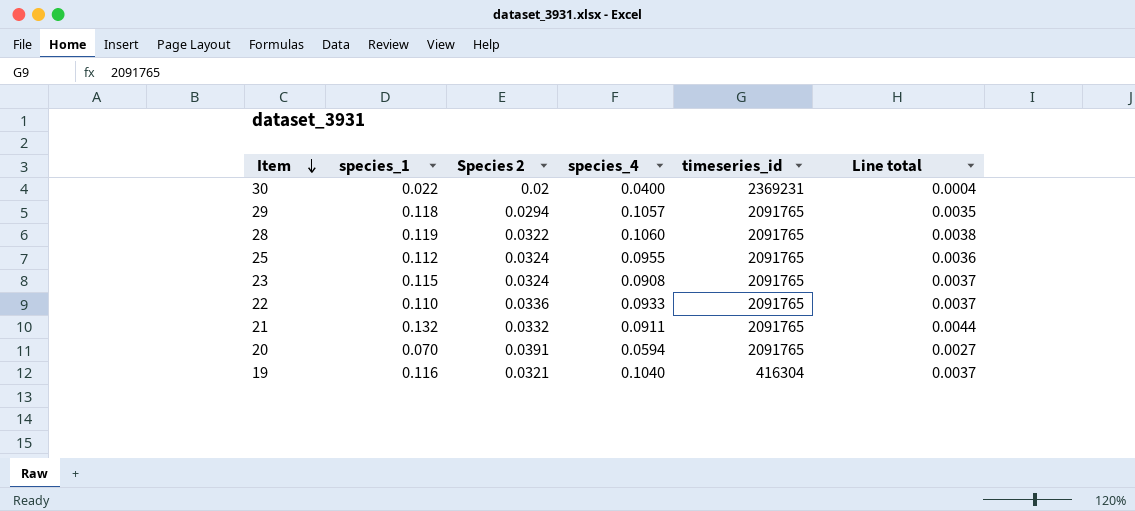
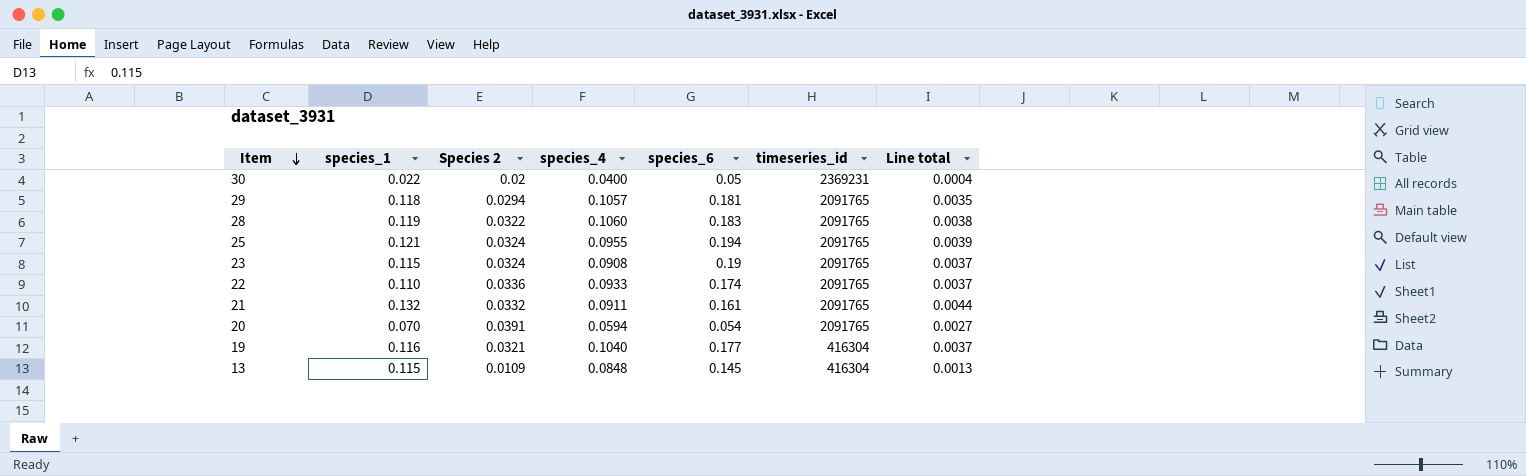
column species_6 | position: none -> 5
25 | species_1: 0.112 -> 0.121
25 | Line total: 0.0036 -> 0.0039
row 13: none -> 0.115 | 0.0109 | 0.0848 | 0.145 | 416304 | 0.0013

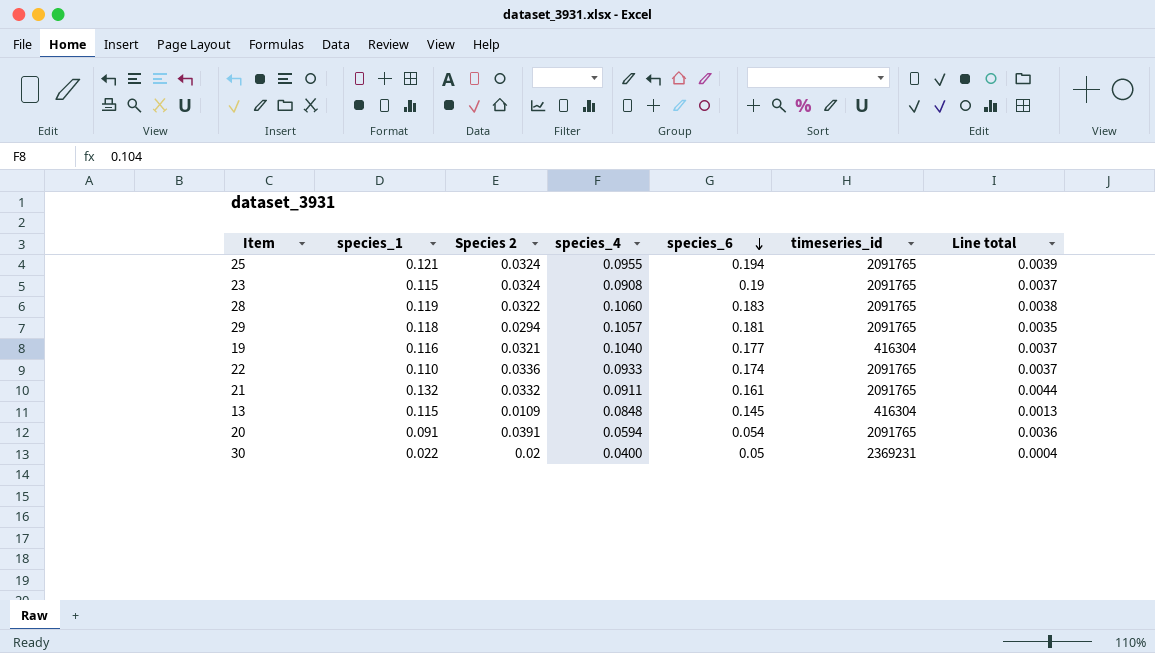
row order: Item descending -> species_6 descending
20 | species_1: 0.070 -> 0.091
20 | Line total: 0.0027 -> 0.0036

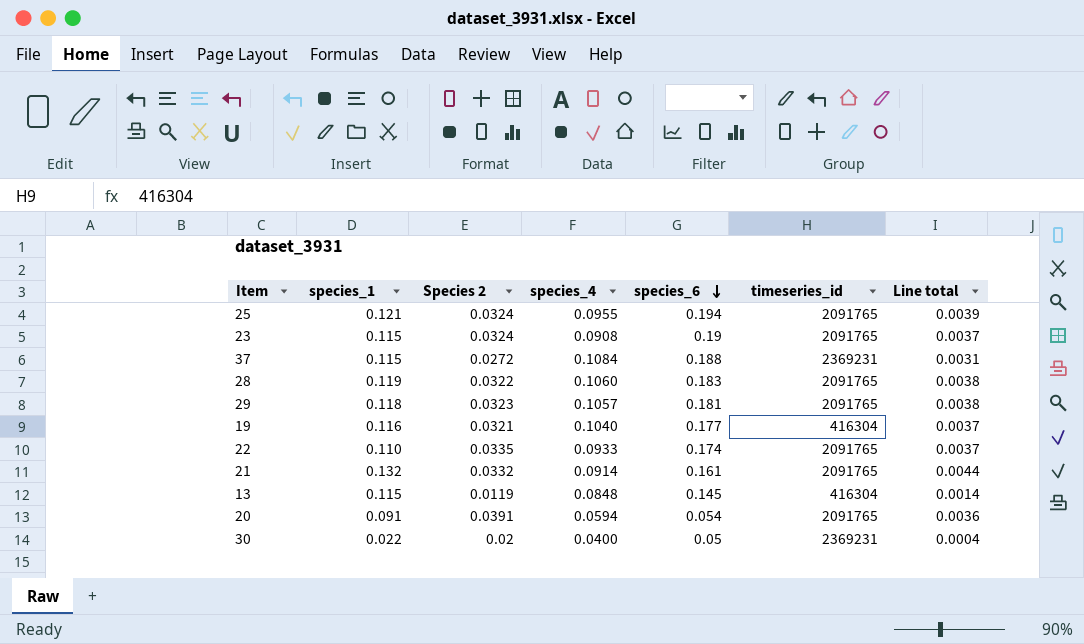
row 37: none -> 0.115 | 0.0272 | 0.1084 | 0.188 | 2369231 | 0.0031
29 | Species 2: 0.0294 -> 0.0323
29 | Line total: 0.0035 -> 0.0038
22 | Species 2: 0.0336 -> 0.0335
21 | species_4: 0.0911 -> 0.0914
13 | Species 2: 0.0109 -> 0.0119
13 | Line total: 0.0013 -> 0.0014

